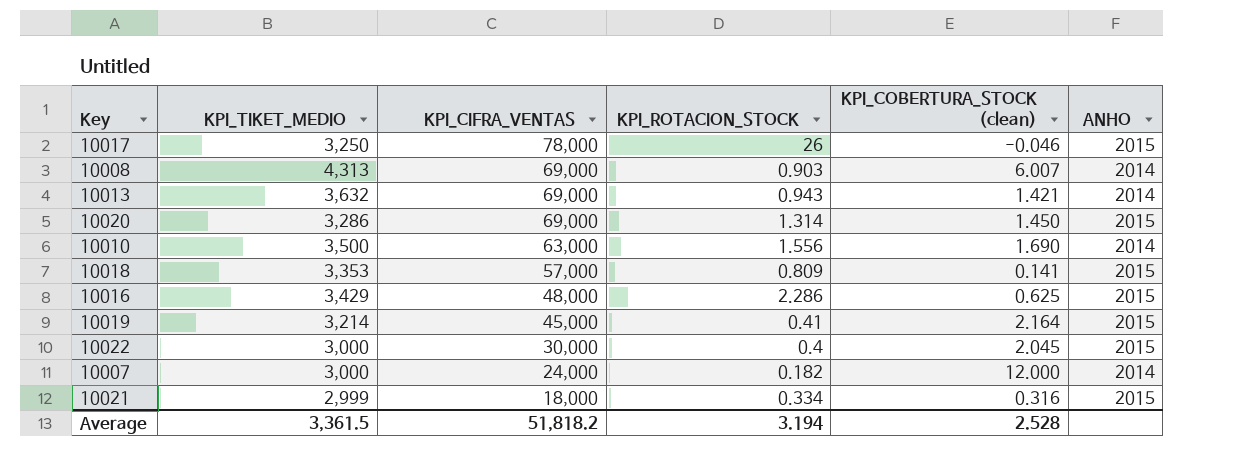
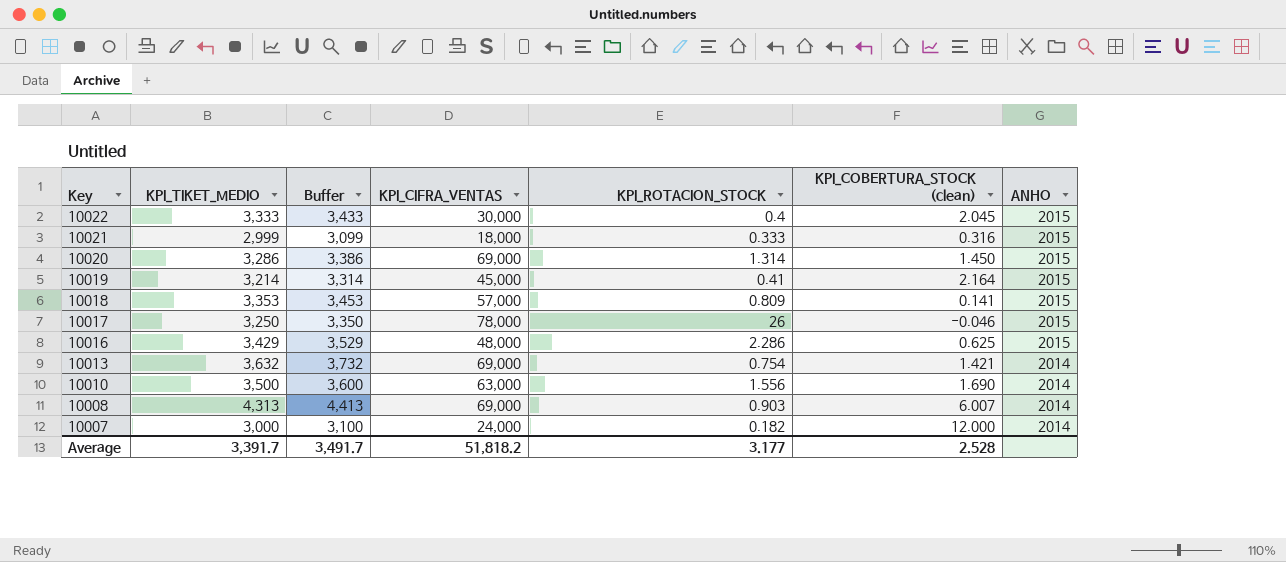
row order: KPI_CIFRA_VENTAS descending -> Key descending
column Buffer | formula: none -> [KPI_TIKET_MEDIO] + 100
10022 | KPI_TIKET_MEDIO: 3,000 -> 3,333
10021 | KPI_ROTACION_STOCK: 0.334 -> 0.333
10013 | KPI_ROTACION_STOCK: 0.943 -> 0.754
Average | KPI_TIKET_MEDIO: 3,361.5 -> 3,391.7
Average | KPI_ROTACION_STOCK: 3.194 -> 3.177

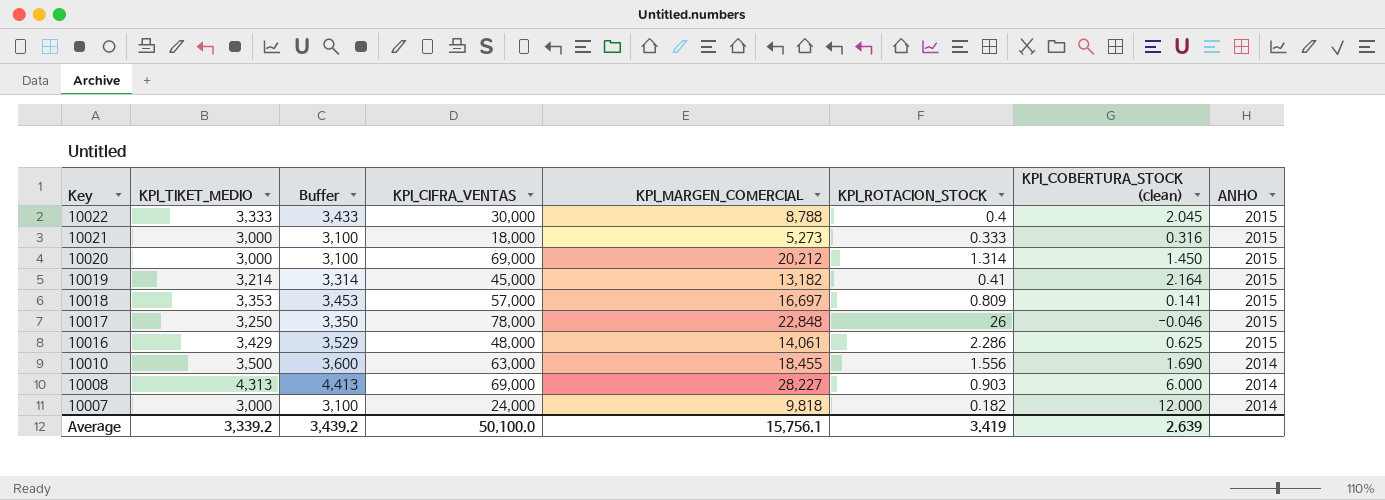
column KPI_MARGEN_COMERCIAL | position: none -> 5
row 10013: 3,632 | 3,732 | 69,000 | 0.754 | 1.421 | 2014 -> none
10021 | KPI_TIKET_MEDIO: 2,999 -> 3,000
10021 | Buffer: 3,099 -> 3,100
10020 | KPI_TIKET_MEDIO: 3,286 -> 3,000
10020 | Buffer: 3,386 -> 3,100
10008 | KPI_COBERTURA_STOCK (clean): 6.007 -> 6.000
Average | KPI_TIKET_MEDIO: 3,391.7 -> 3,339.2
Average | Buffer: 3,491.7 -> 3,439.2
Average | KPI_CIFRA_VENTAS: 51,818.2 -> 50,100.0
Average | KPI_ROTACION_STOCK: 3.177 -> 3.419
Average | KPI_COBERTURA_STOCK (clean): 2.528 -> 2.639

